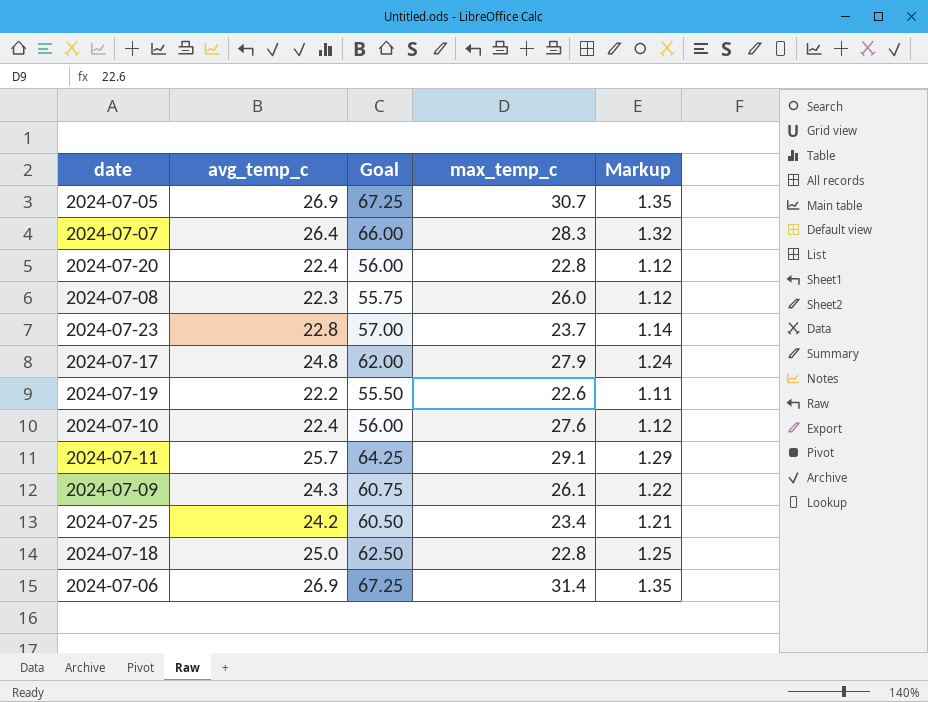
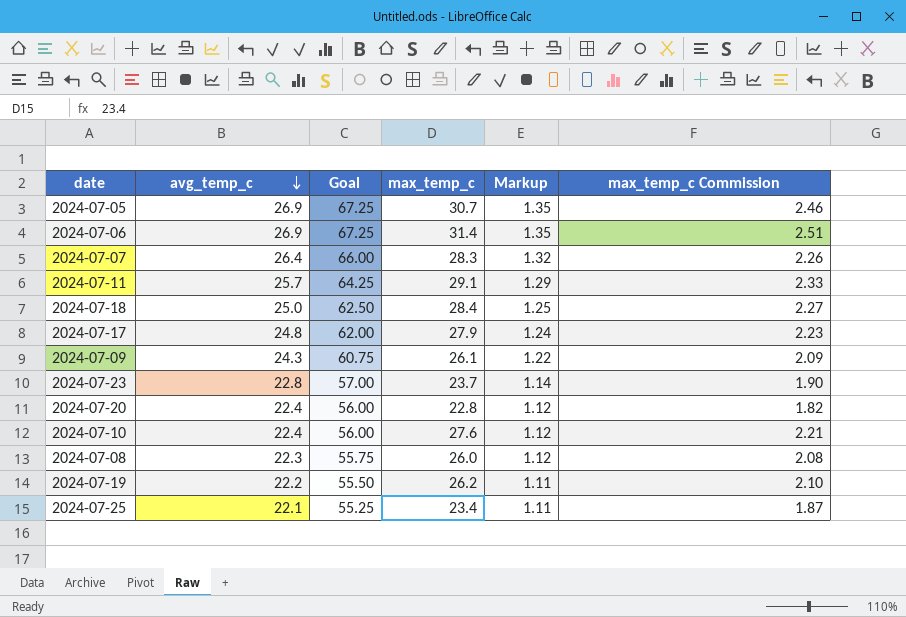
row order: none -> avg_temp_c descending
column max_temp_c Commission | formula: none -> [max_temp_c] * 0.08
2024-07-18 | max_temp_c: 22.8 -> 28.4
2024-07-19 | max_temp_c: 22.6 -> 26.2
2024-07-25 | avg_temp_c: 24.2 -> 22.1
2024-07-25 | Goal: 60.50 -> 55.25
2024-07-25 | Markup: 1.21 -> 1.11

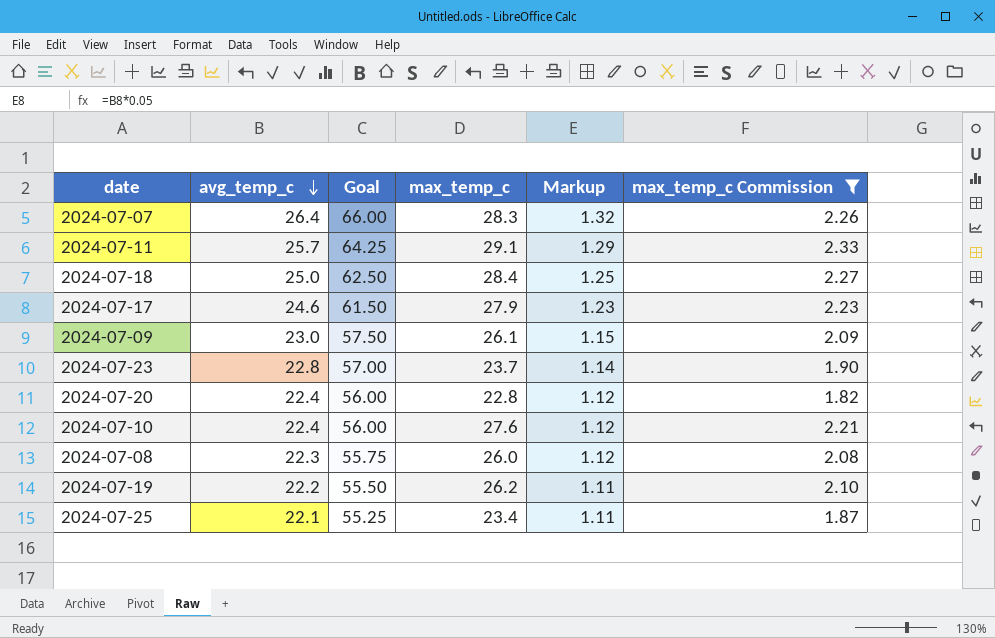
filter: none -> max_temp_c Commission <= 2.33
2024-07-17 | avg_temp_c: 24.8 -> 24.6
2024-07-17 | Goal: 62.00 -> 61.50
2024-07-17 | Markup: 1.24 -> 1.23
2024-07-09 | avg_temp_c: 24.3 -> 23.0
2024-07-09 | Goal: 60.75 -> 57.50
2024-07-09 | Markup: 1.22 -> 1.15

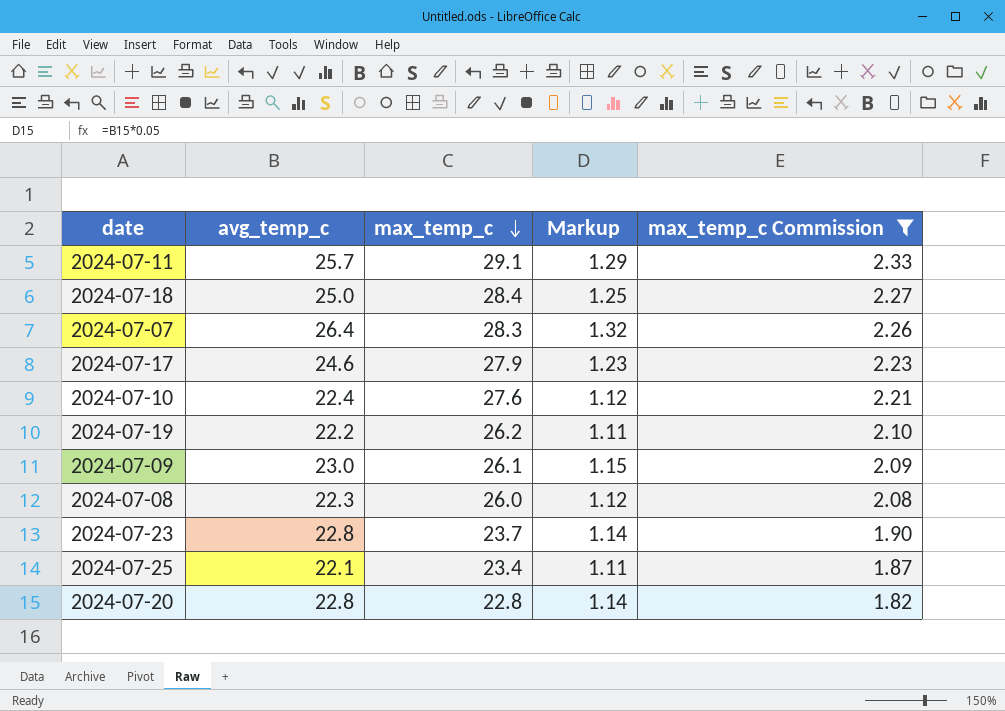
row order: avg_temp_c descending -> max_temp_c descending
column Goal | formula: [avg_temp_c] * 2.5 -> none
2024-07-20 | avg_temp_c: 22.4 -> 22.8
2024-07-20 | Markup: 1.12 -> 1.14

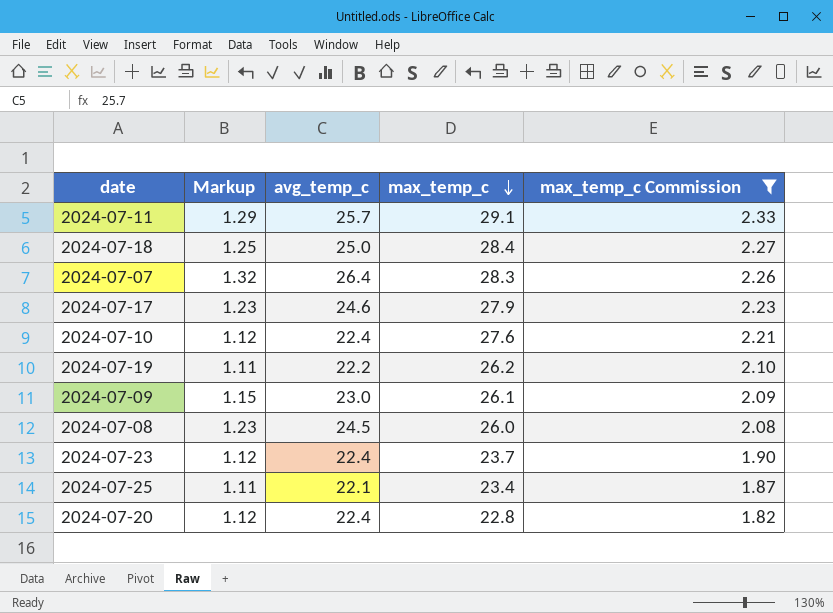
column Markup | position: 4 -> 2
2024-07-08 | Markup: 1.12 -> 1.23
2024-07-08 | avg_temp_c: 22.3 -> 24.5
2024-07-23 | Markup: 1.14 -> 1.12
2024-07-23 | avg_temp_c: 22.8 -> 22.4
2024-07-20 | Markup: 1.14 -> 1.12
2024-07-20 | avg_temp_c: 22.8 -> 22.4

